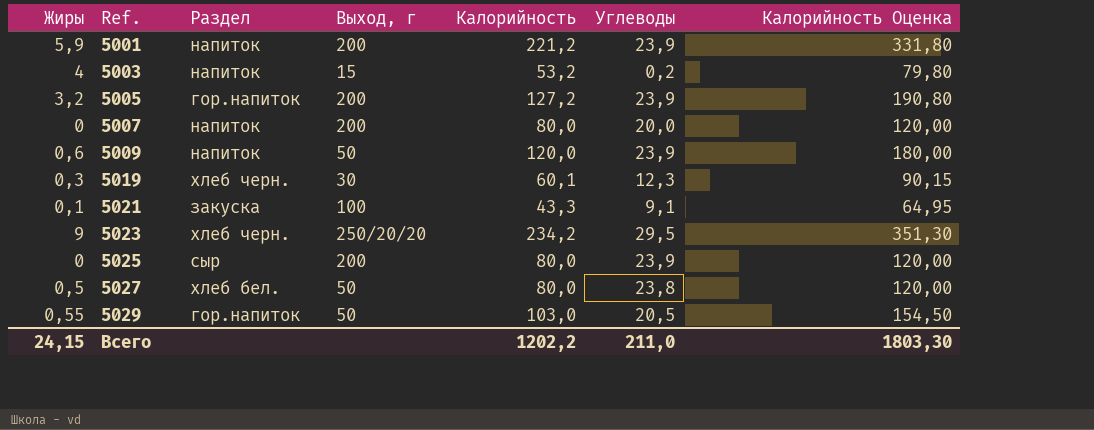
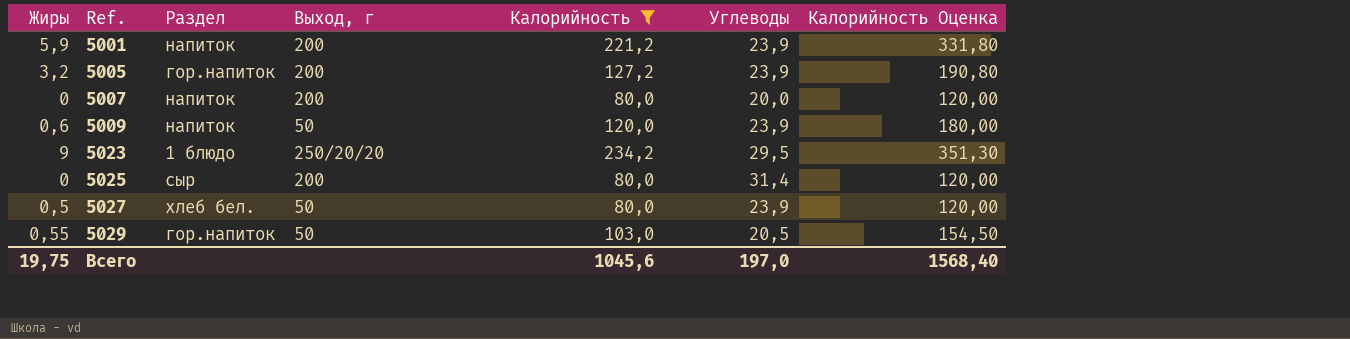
filter: none -> Калорийность >= 80,0
5023 | Раздел: хлеб черн. -> 1 блюдо
5025 | Углеводы: 23,9 -> 31,4
5027 | Углеводы: 23,8 -> 23,9
Всего | Жиры: 24,15 -> 19,75
Всего | Калорийность: 1202,2 -> 1045,6
Всего | Углеводы: 211,0 -> 197,0
Всего | Калорийность Оценка: 1803,30 -> 1568,40

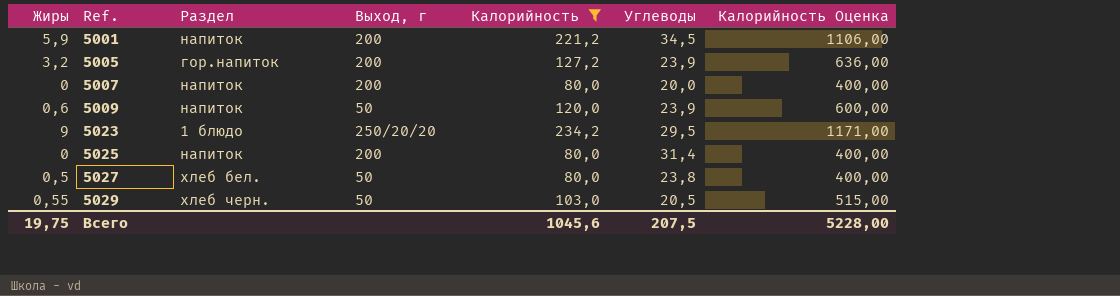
column Калорийность Оценка | formula: [Калорийность] * 1,5 -> [Калорийность] * 5
5001 | Углеводы: 23,9 -> 34,5
5025 | Раздел: сыр -> напиток
5027 | Углеводы: 23,9 -> 23,8
5029 | Раздел: гор.напиток -> хлеб черн.
Всего | Углеводы: 197,0 -> 207,5
Всего | Калорийность Оценка: 1568,40 -> 5228,00

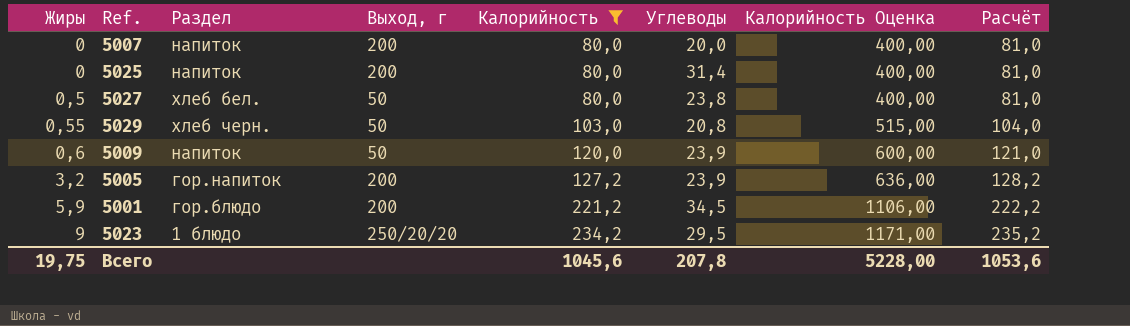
row order: Ref. ascending -> Жиры ascending
column Расчёт | formula: none -> [Калорийность] + 1
5029 | Углеводы: 20,5 -> 20,8
5001 | Раздел: напиток -> гор.блюдо
Всего | Углеводы: 207,5 -> 207,8

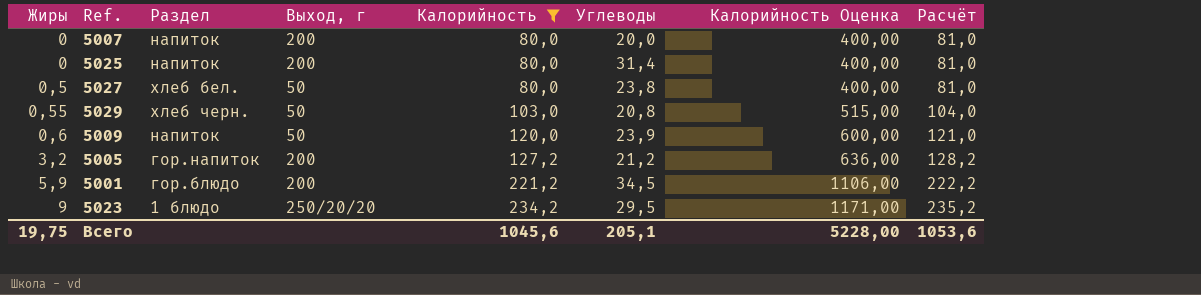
5005 | Углеводы: 23,9 -> 21,2
Всего | Углеводы: 207,8 -> 205,1

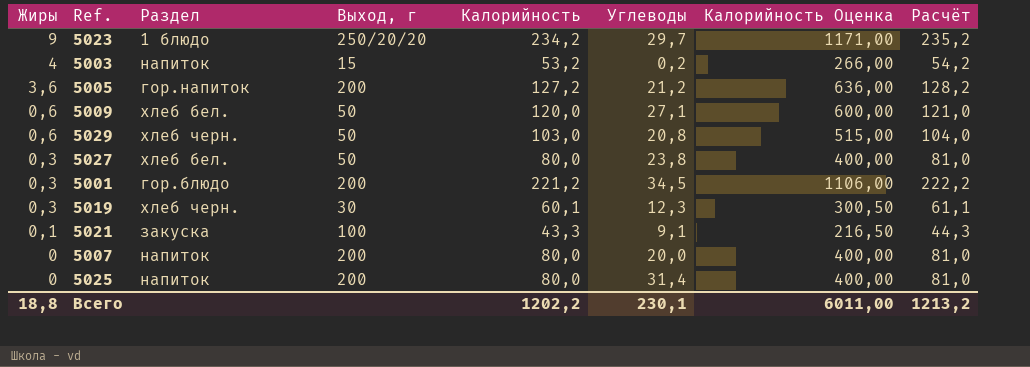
filter: Калорийность >= 80,0 -> none
row order: Жиры ascending -> Жиры descending
5023 | Углеводы: 29,5 -> 29,7
5005 | Жиры: 3,2 -> 3,6
5009 | Раздел: напиток -> хлеб бел.
5009 | Углеводы: 23,9 -> 27,1
5029 | Жиры: 0,55 -> 0,6
5027 | Жиры: 0,5 -> 0,3
5001 | Жиры: 5,9 -> 0,3
Всего | Жиры: 19,75 -> 18,8
Всего | Калорийность: 1045,6 -> 1202,2
Всего | Углеводы: 205,1 -> 230,1
Всего | Калорийность Оценка: 5228,00 -> 6011,00
Всего | Расчёт: 1053,6 -> 1213,2

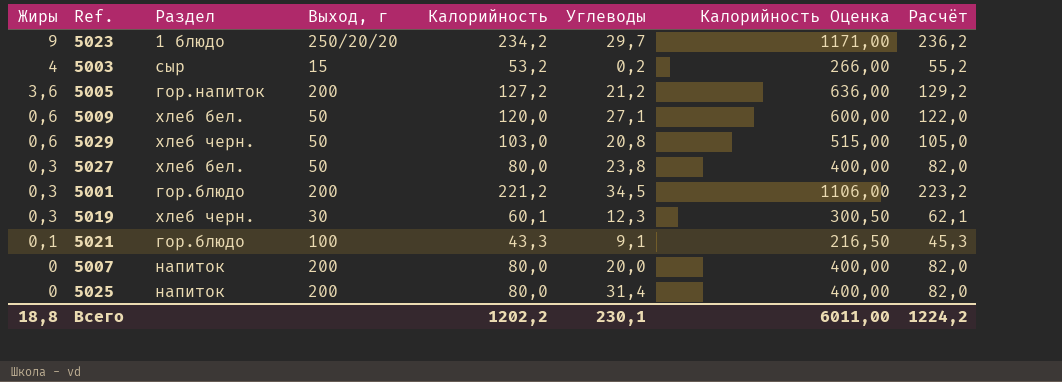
column Расчёт | formula: [Калорийность] + 1 -> [Калорийность] + 2
5003 | Раздел: напиток -> сыр
5021 | Раздел: закуска -> гор.блюдо
Всего | Расчёт: 1213,2 -> 1224,2

